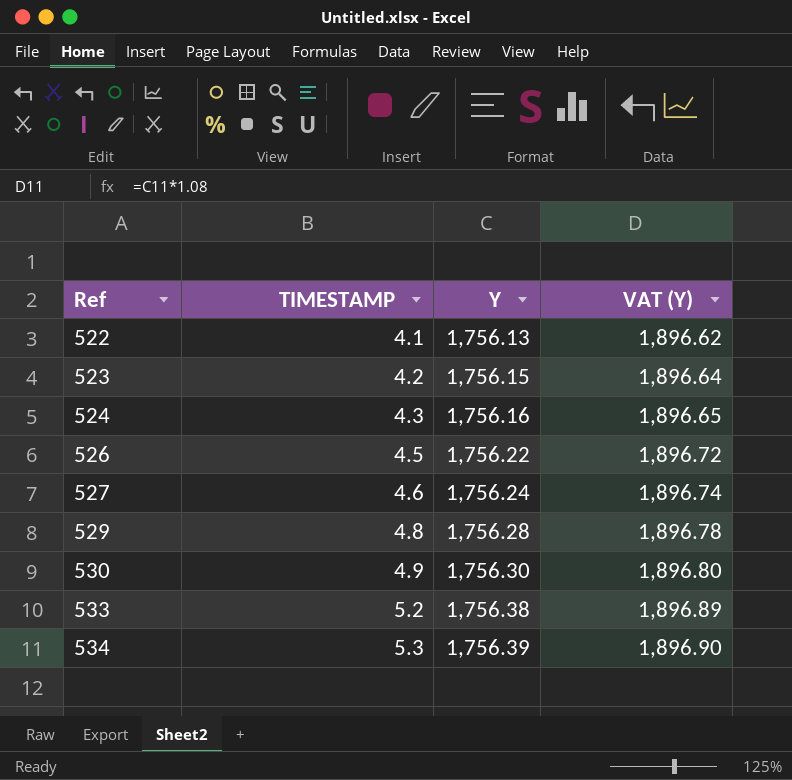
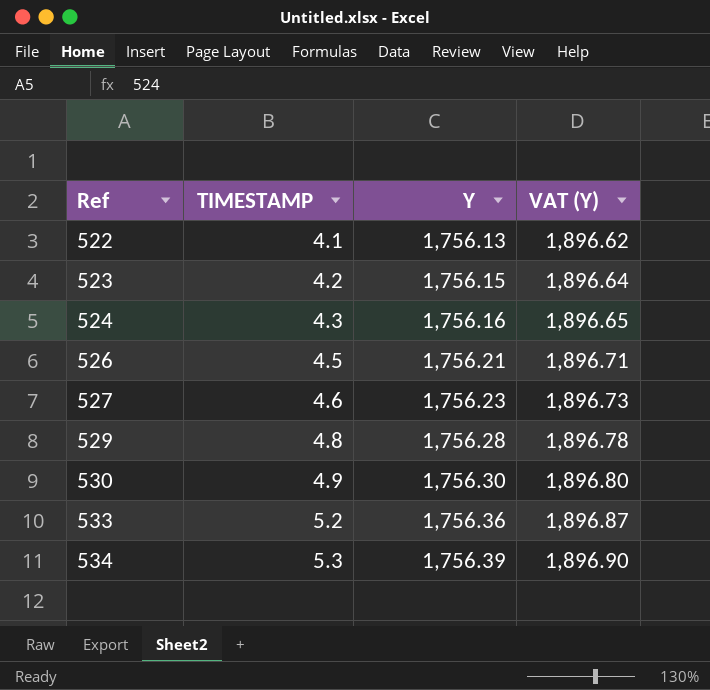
526 | Y: 1,756.22 -> 1,756.21
526 | VAT (Y): 1,896.72 -> 1,896.71
527 | Y: 1,756.24 -> 1,756.23
527 | VAT (Y): 1,896.74 -> 1,896.73
533 | Y: 1,756.38 -> 1,756.36
533 | VAT (Y): 1,896.89 -> 1,896.87

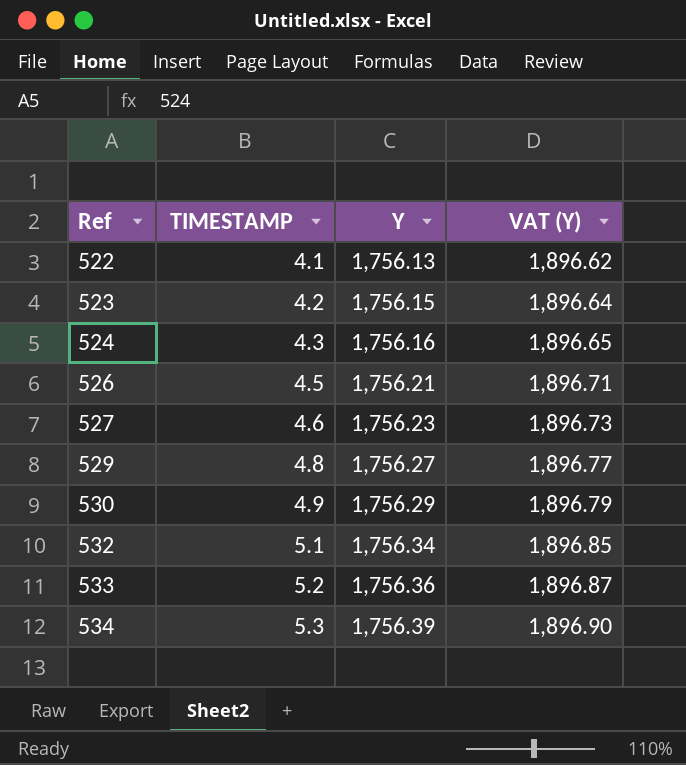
529 | Y: 1,756.28 -> 1,756.27
529 | VAT (Y): 1,896.78 -> 1,896.77
530 | Y: 1,756.30 -> 1,756.29
530 | VAT (Y): 1,896.80 -> 1,896.79
row 532: none -> 5.1 | 1,756.34 | 1,896.85

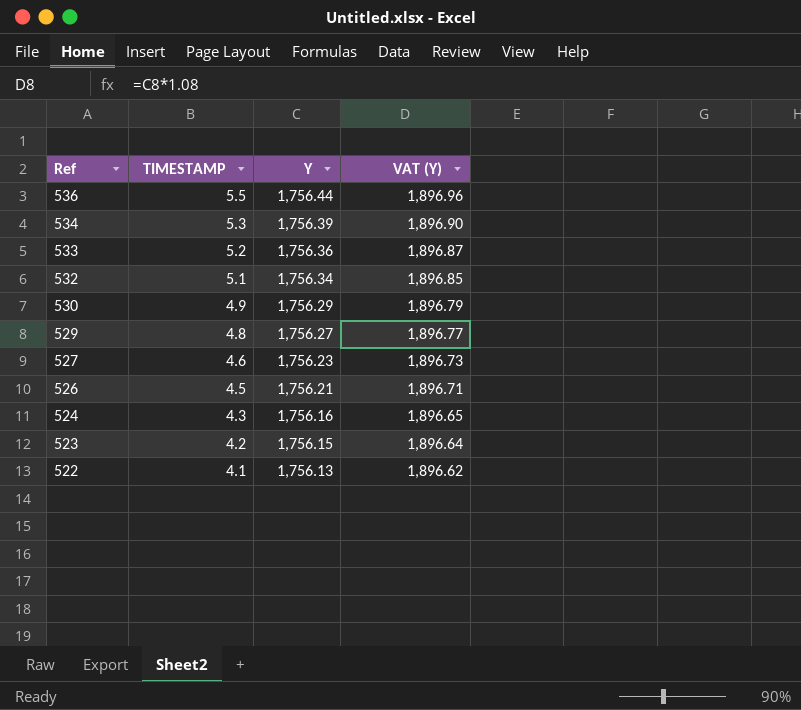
row order: Ref ascending -> Ref descending
row 536: none -> 5.5 | 1,756.44 | 1,896.96

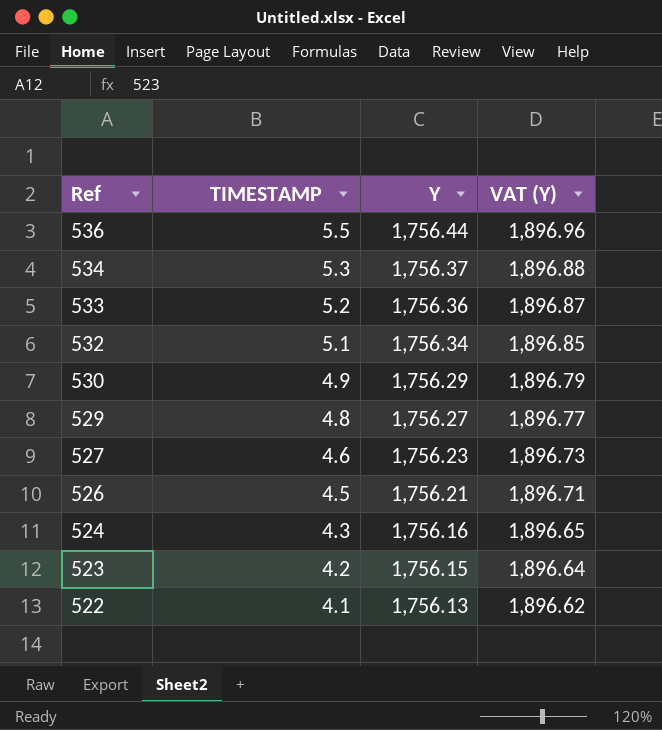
534 | Y: 1,756.39 -> 1,756.37
534 | VAT (Y): 1,896.90 -> 1,896.88

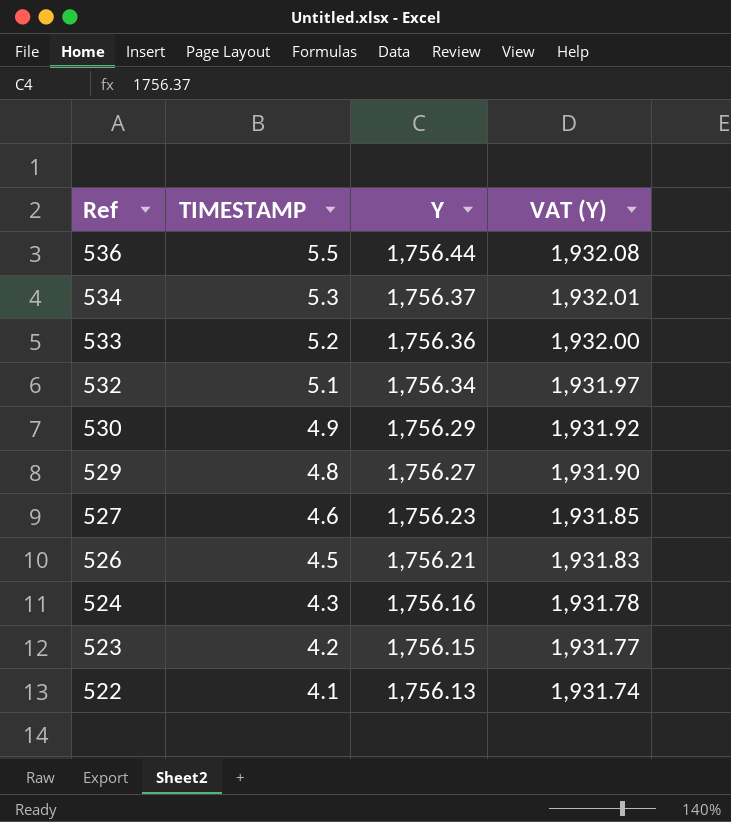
column VAT (Y) | formula: [Y] * 1.08 -> [Y] * 1.1

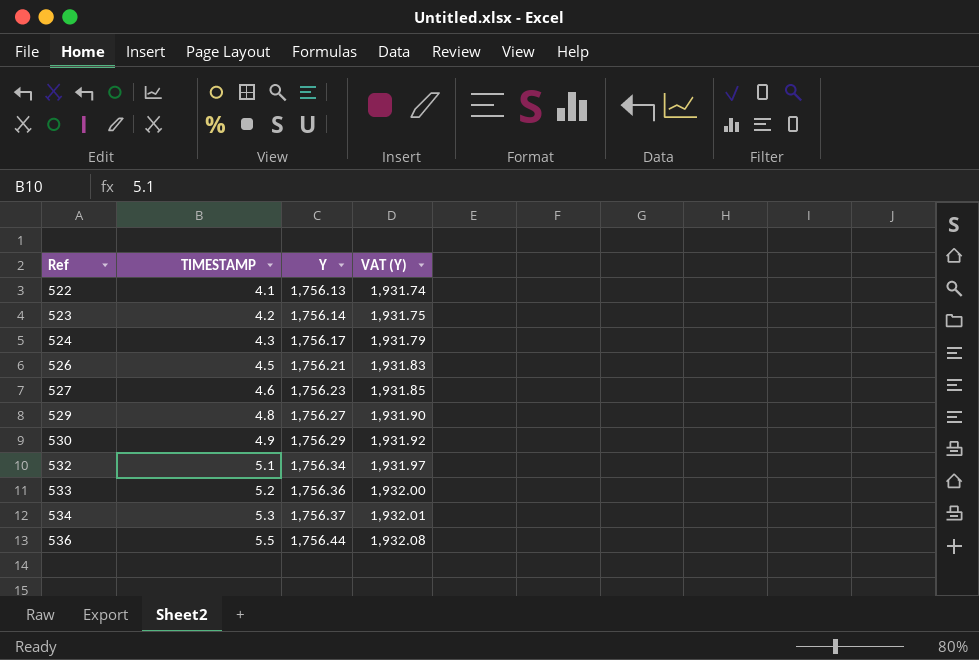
row order: Ref descending -> Ref ascending
523 | Y: 1,756.15 -> 1,756.14
523 | VAT (Y): 1,931.77 -> 1,931.75
524 | Y: 1,756.16 -> 1,756.17
524 | VAT (Y): 1,931.78 -> 1,931.79

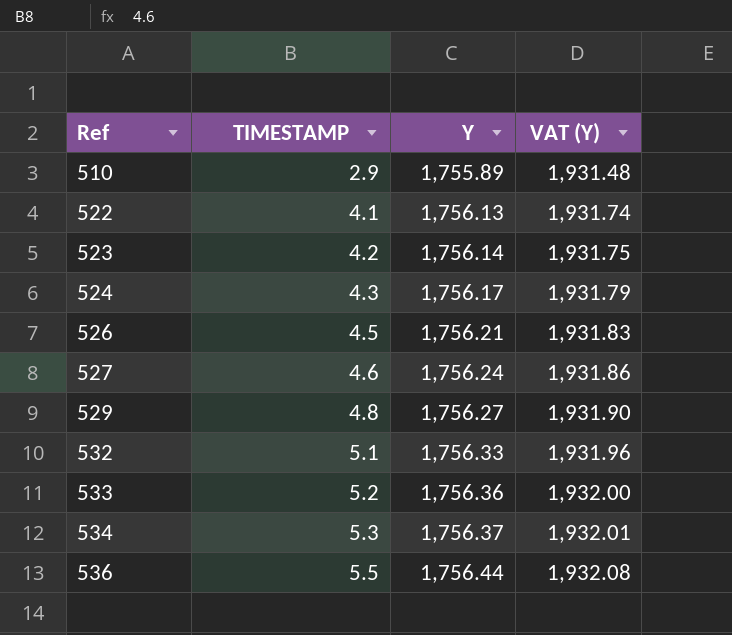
row 530: 4.9 | 1,756.29 | 1,931.92 -> none
row 510: none -> 2.9 | 1,755.89 | 1,931.48
527 | Y: 1,756.23 -> 1,756.24
527 | VAT (Y): 1,931.85 -> 1,931.86
532 | Y: 1,756.34 -> 1,756.33
532 | VAT (Y): 1,931.97 -> 1,931.96

